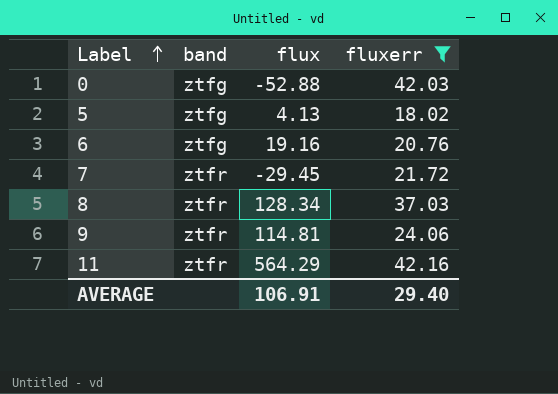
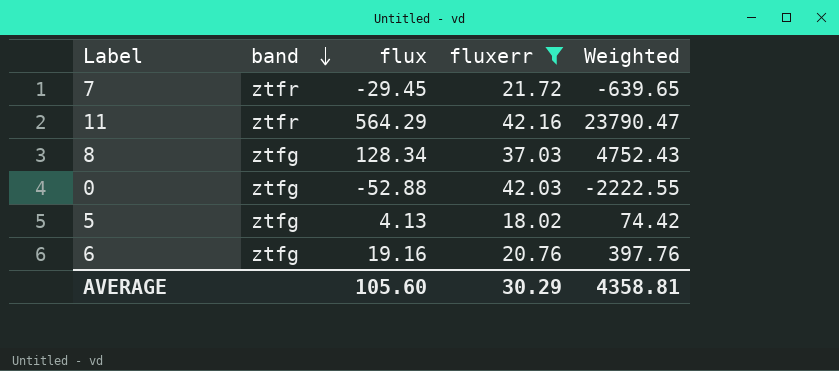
row order: Label ascending -> band descending
column Weighted | formula: none -> [flux] * [fluxerr]
row 9: ztfr | 114.81 | 24.06 -> none
8 | band: ztfr -> ztfg
AVERAGE | flux: 106.91 -> 105.60
AVERAGE | fluxerr: 29.40 -> 30.29

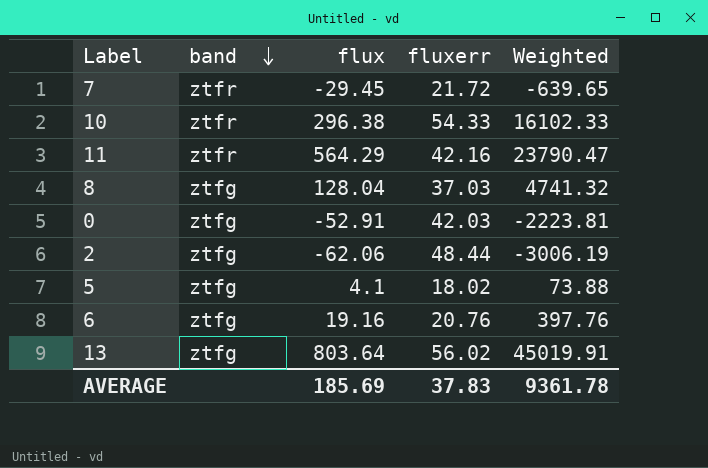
filter: fluxerr <= 42.16 -> none
8 | flux: 128.34 -> 128.04
8 | Weighted: 4752.43 -> 4741.32
0 | flux: -52.88 -> -52.91
0 | Weighted: -2222.55 -> -2223.81
5 | flux: 4.13 -> 4.1
5 | Weighted: 74.42 -> 73.88
AVERAGE | flux: 105.60 -> 185.69
AVERAGE | fluxerr: 30.29 -> 37.83
AVERAGE | Weighted: 4358.81 -> 9361.78

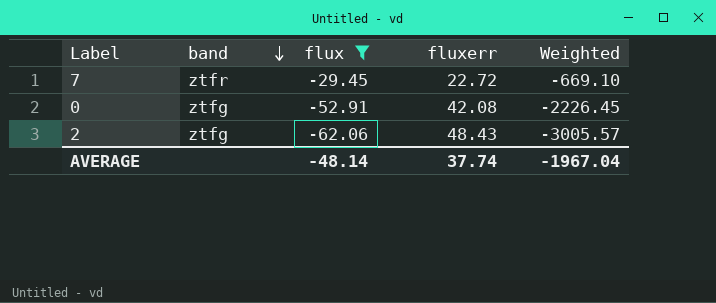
filter: none -> flux <= -29.45
7 | fluxerr: 21.72 -> 22.72
7 | Weighted: -639.65 -> -669.10
0 | fluxerr: 42.03 -> 42.08
0 | Weighted: -2223.81 -> -2226.45
2 | fluxerr: 48.44 -> 48.43
2 | Weighted: -3006.19 -> -3005.57
AVERAGE | flux: 185.69 -> -48.14
AVERAGE | fluxerr: 37.83 -> 37.74
AVERAGE | Weighted: 9361.78 -> -1967.04

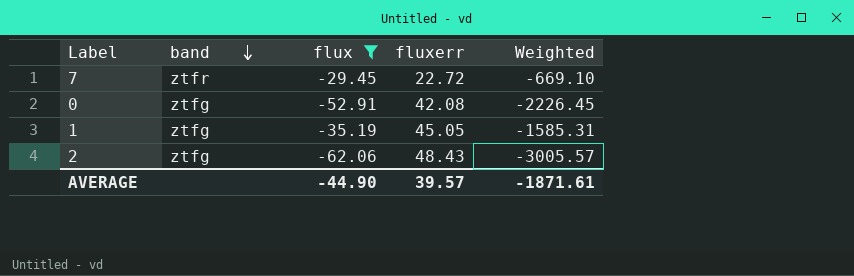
row 1: none -> ztfg | -35.19 | 45.05 | -1585.31
AVERAGE | flux: -48.14 -> -44.90
AVERAGE | fluxerr: 37.74 -> 39.57
AVERAGE | Weighted: -1967.04 -> -1871.61

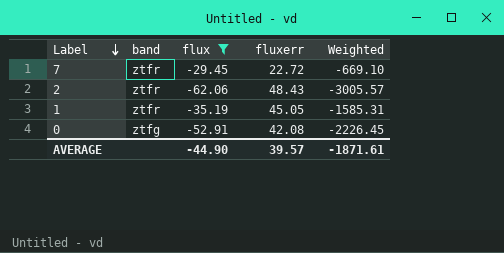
row order: band descending -> Label descending
2 | band: ztfg -> ztfr
1 | band: ztfg -> ztfr

